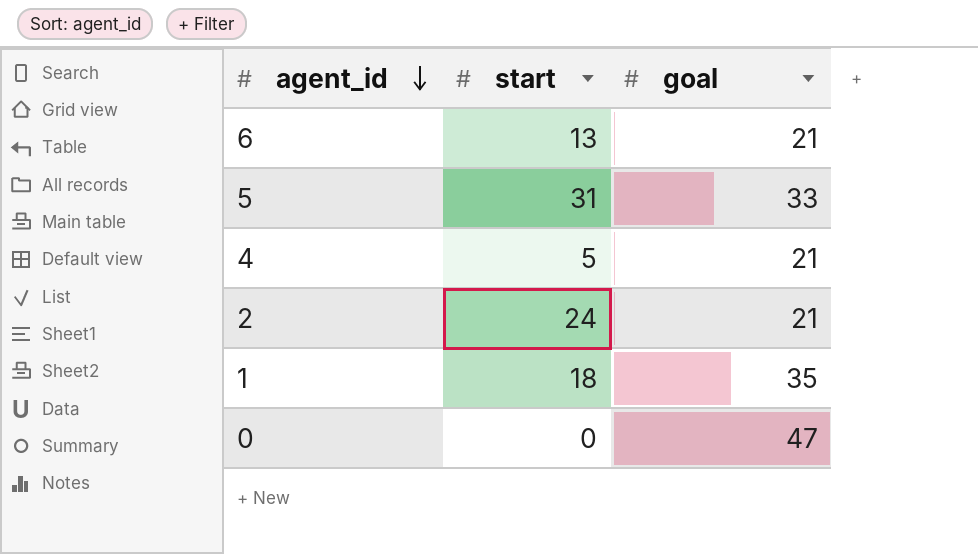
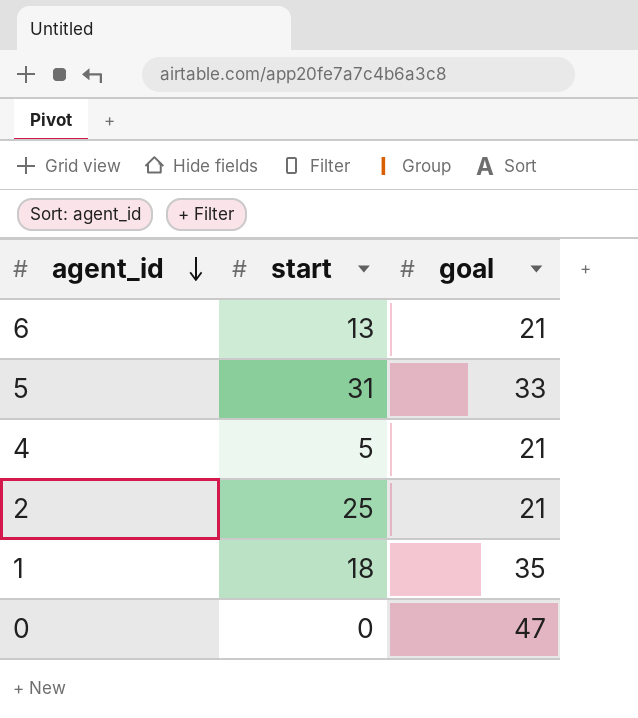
2 | start: 24 -> 25

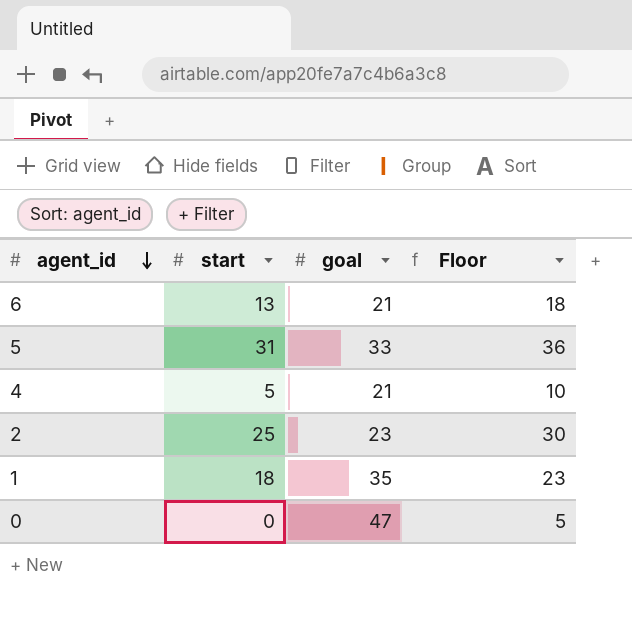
column Floor | formula: none -> [start] + 5
2 | goal: 21 -> 23

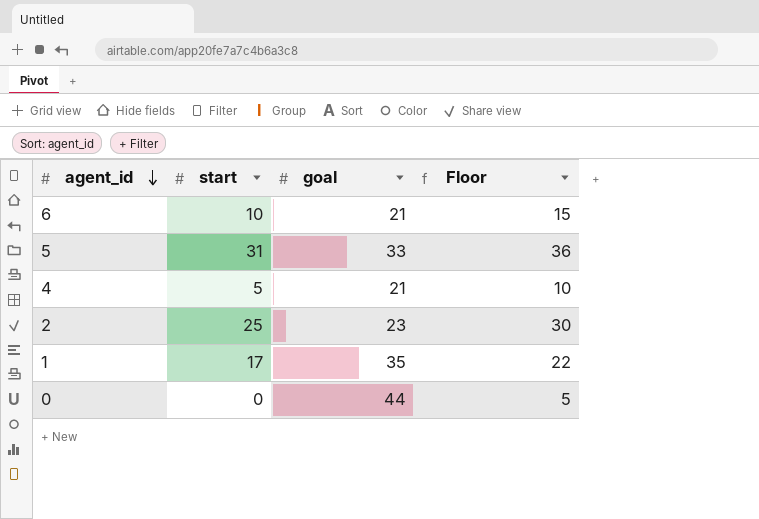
6 | start: 13 -> 10
6 | Floor: 18 -> 15
1 | start: 18 -> 17
1 | Floor: 23 -> 22
0 | goal: 47 -> 44

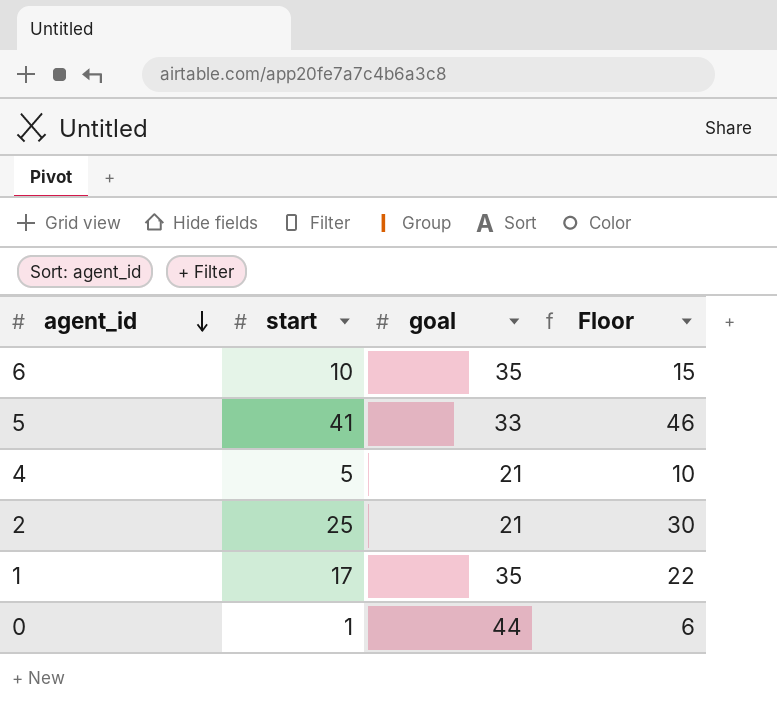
6 | goal: 21 -> 35
5 | start: 31 -> 41
5 | Floor: 36 -> 46
2 | goal: 23 -> 21
0 | start: 0 -> 1
0 | Floor: 5 -> 6

